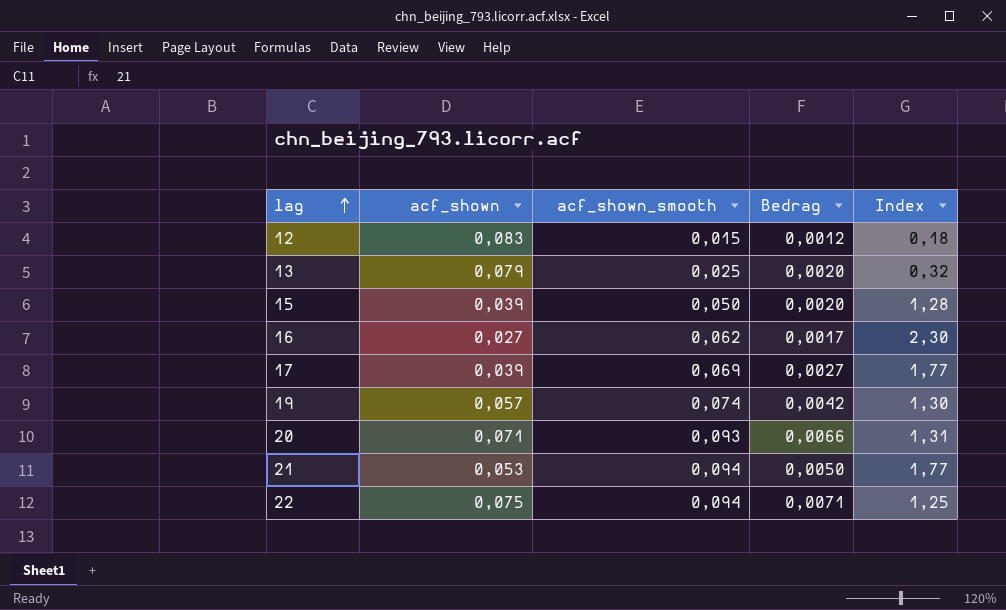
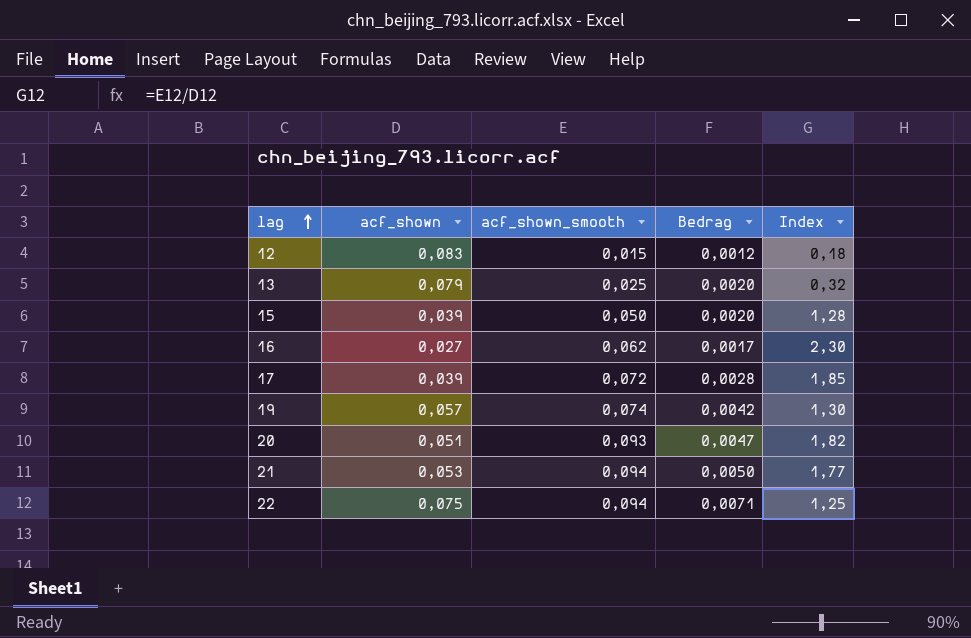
17 | acf_shown_smooth: 0,069 -> 0,072
17 | Bedrag: 0,0027 -> 0,0028
17 | Index: 1,77 -> 1,85
20 | acf_shown: 0,071 -> 0,051
20 | Bedrag: 0,0066 -> 0,0047
20 | Index: 1,31 -> 1,82

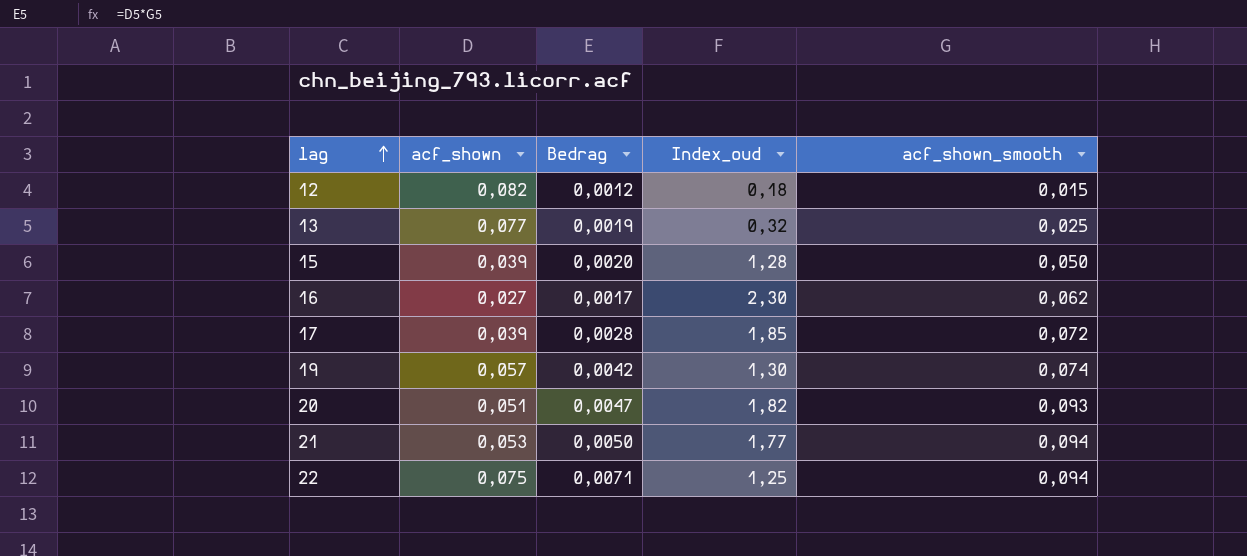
column name: Index -> Index_oud
column acf_shown_smooth | position: 3 -> 5
12 | acf_shown: 0,083 -> 0,082
13 | acf_shown: 0,079 -> 0,077
13 | Bedrag: 0,0020 -> 0,0019

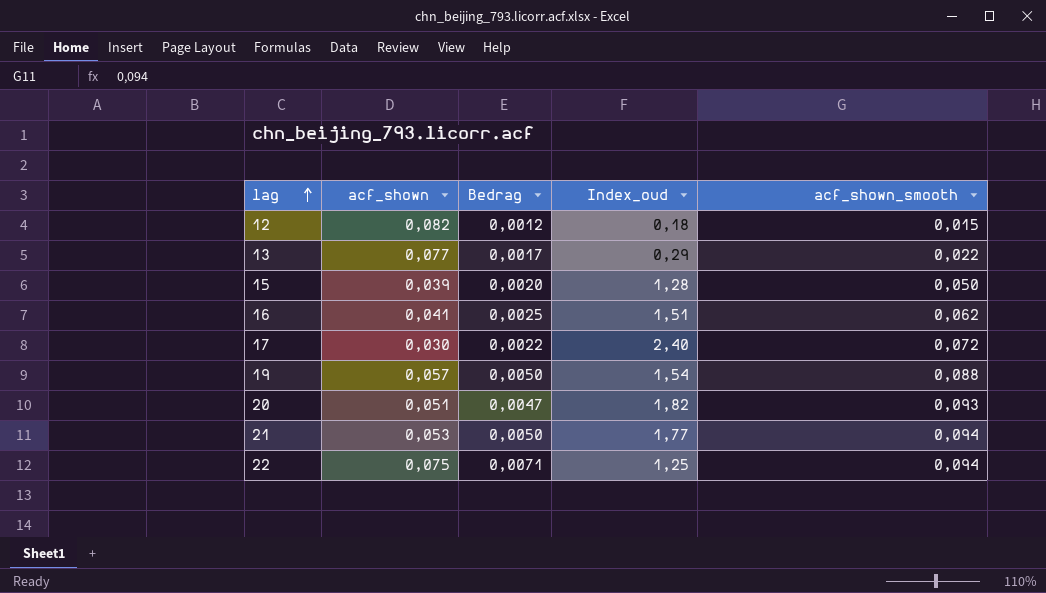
13 | Bedrag: 0,0019 -> 0,0017
13 | Index_oud: 0,32 -> 0,29
13 | acf_shown_smooth: 0,025 -> 0,022
16 | acf_shown: 0,027 -> 0,041
16 | Bedrag: 0,0017 -> 0,0025
16 | Index_oud: 2,30 -> 1,51
17 | acf_shown: 0,039 -> 0,030
17 | Bedrag: 0,0028 -> 0,0022
17 | Index_oud: 1,85 -> 2,40
19 | Bedrag: 0,0042 -> 0,0050
19 | Index_oud: 1,30 -> 1,54
19 | acf_shown_smooth: 0,074 -> 0,088

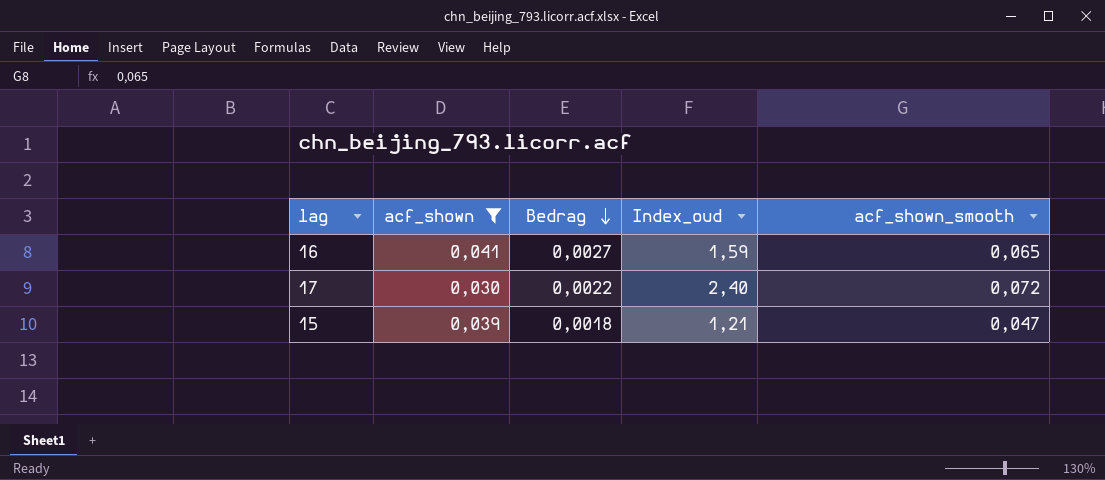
filter: none -> acf_shown <= 0,041
row order: lag ascending -> Bedrag descending
16 | Bedrag: 0,0025 -> 0,0027
16 | Index_oud: 1,51 -> 1,59
16 | acf_shown_smooth: 0,062 -> 0,065
15 | Bedrag: 0,0020 -> 0,0018
15 | Index_oud: 1,28 -> 1,21
15 | acf_shown_smooth: 0,050 -> 0,047

